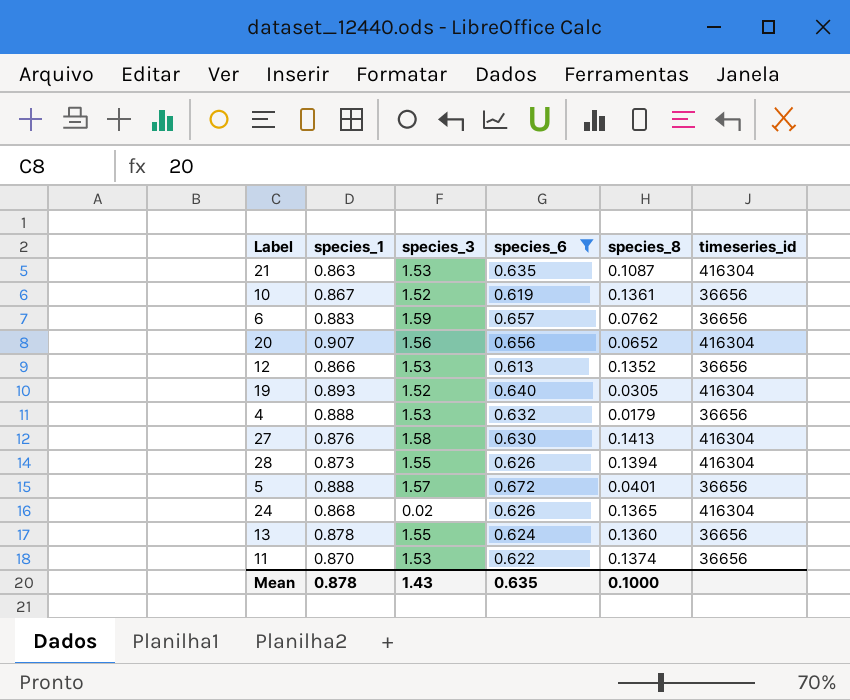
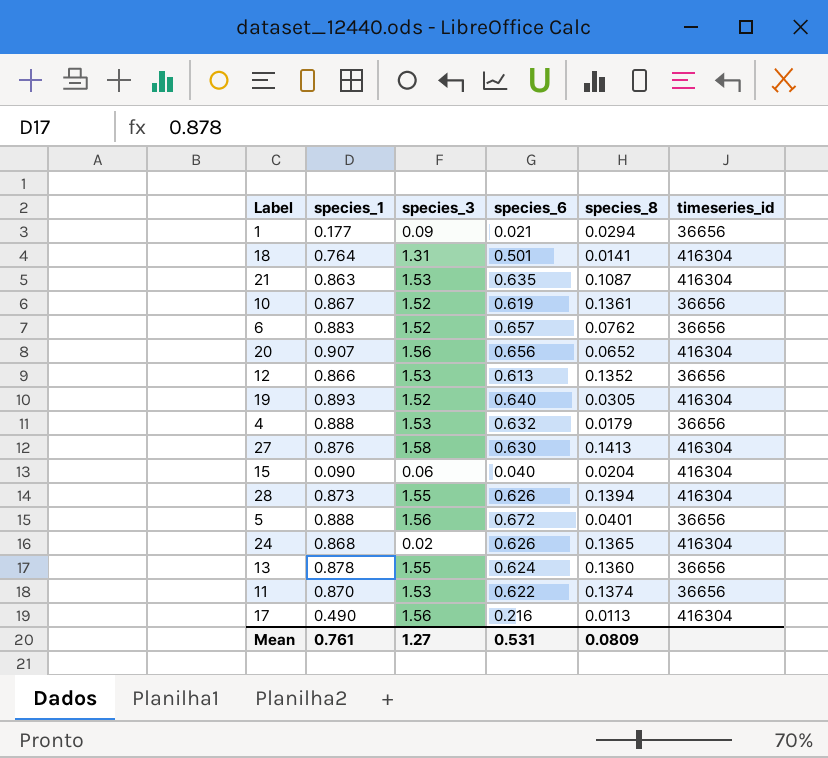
filter: species_6 >= 0.613 -> none
6 | species_3: 1.59 -> 1.52
5 | species_3: 1.57 -> 1.56
Mean | species_1: 0.878 -> 0.761
Mean | species_3: 1.43 -> 1.27
Mean | species_6: 0.635 -> 0.531
Mean | species_8: 0.1000 -> 0.0809

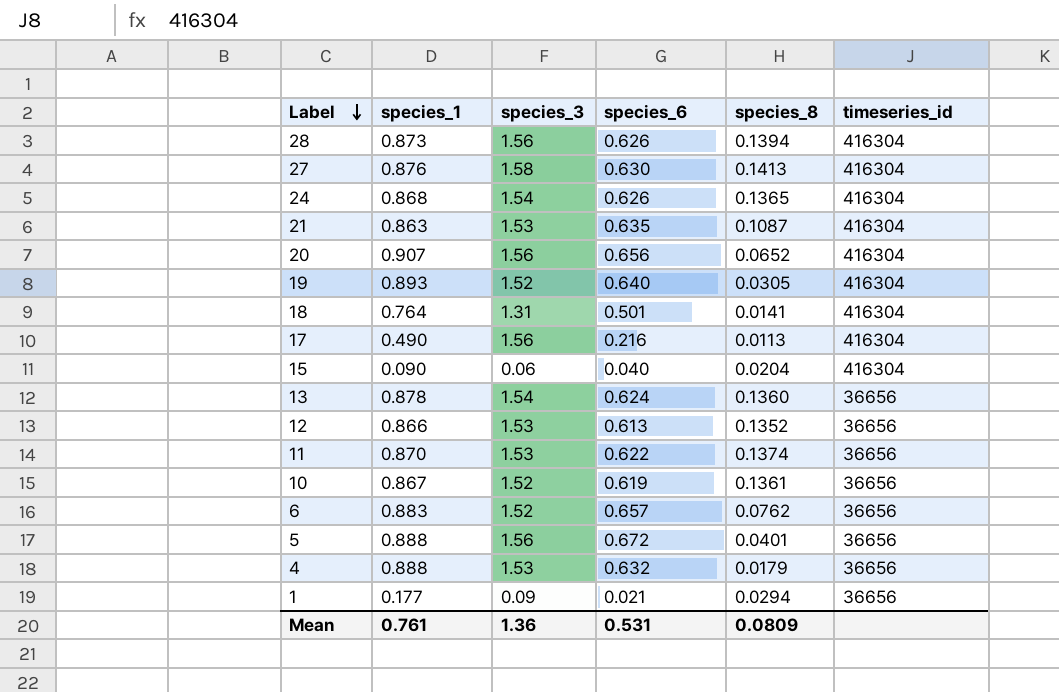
row order: none -> Label descending
28 | species_3: 1.55 -> 1.56
24 | species_3: 0.02 -> 1.54
13 | species_3: 1.55 -> 1.54
Mean | species_3: 1.27 -> 1.36

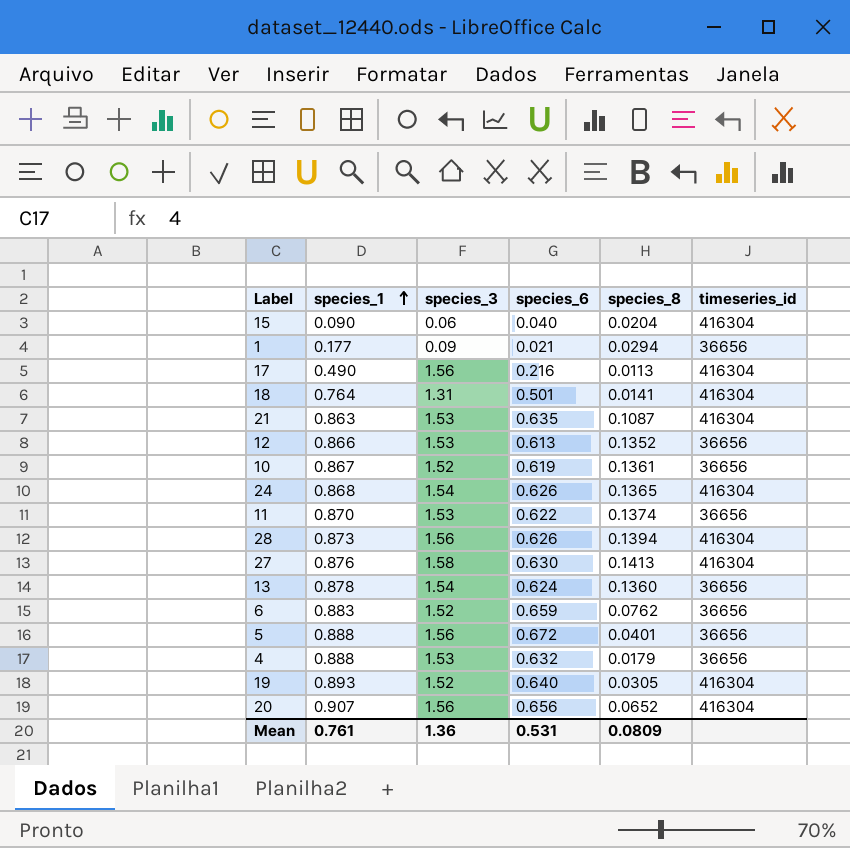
row order: Label descending -> species_1 ascending
6 | species_6: 0.657 -> 0.659

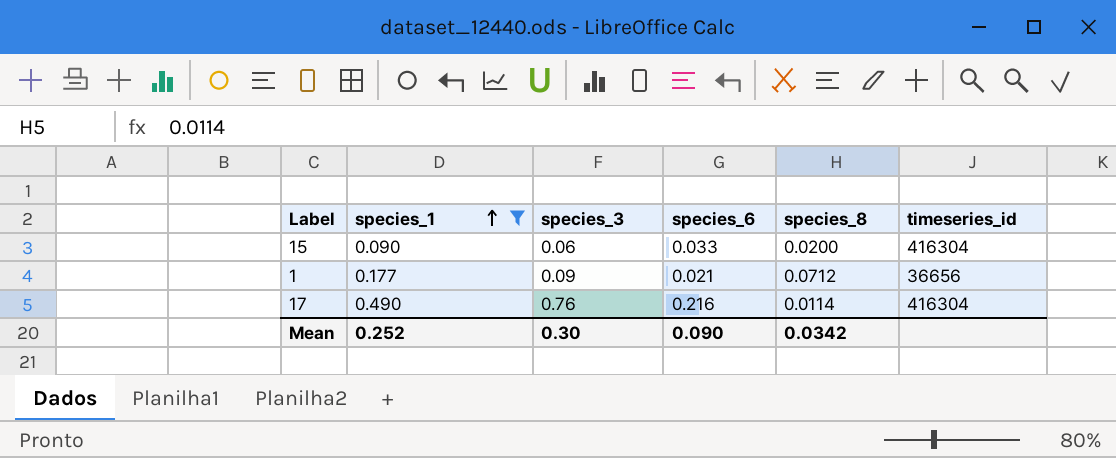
filter: none -> species_1 <= 0.490
15 | species_6: 0.040 -> 0.033
15 | species_8: 0.0204 -> 0.0200
1 | species_8: 0.0294 -> 0.0712
17 | species_3: 1.56 -> 0.76
17 | species_8: 0.0113 -> 0.0114
Mean | species_1: 0.761 -> 0.252
Mean | species_3: 1.36 -> 0.30
Mean | species_6: 0.531 -> 0.090
Mean | species_8: 0.0809 -> 0.0342

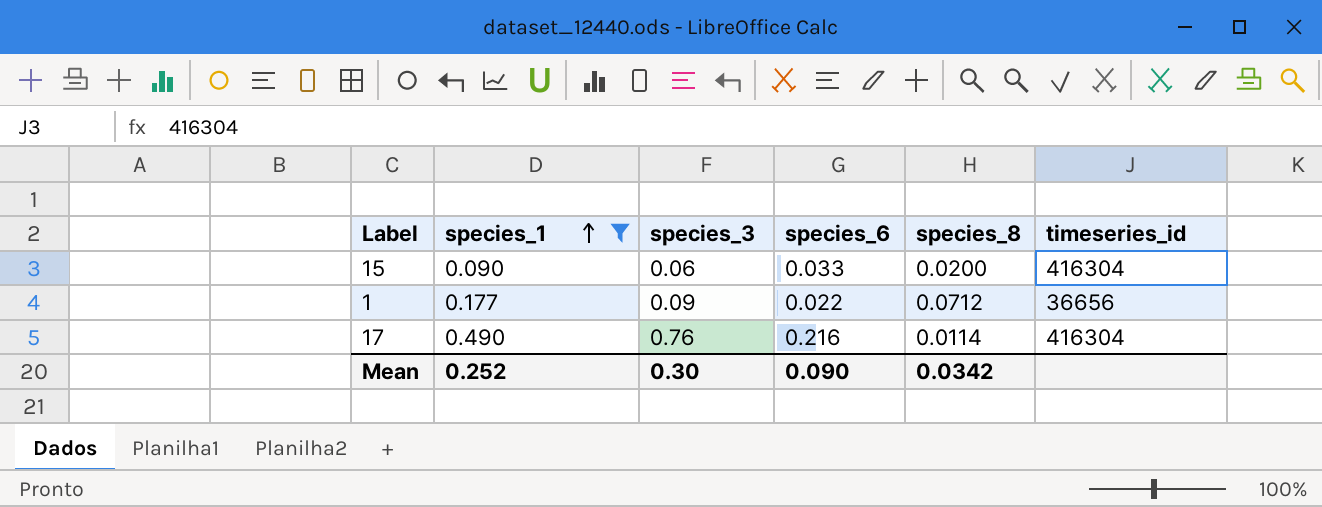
1 | species_6: 0.021 -> 0.022

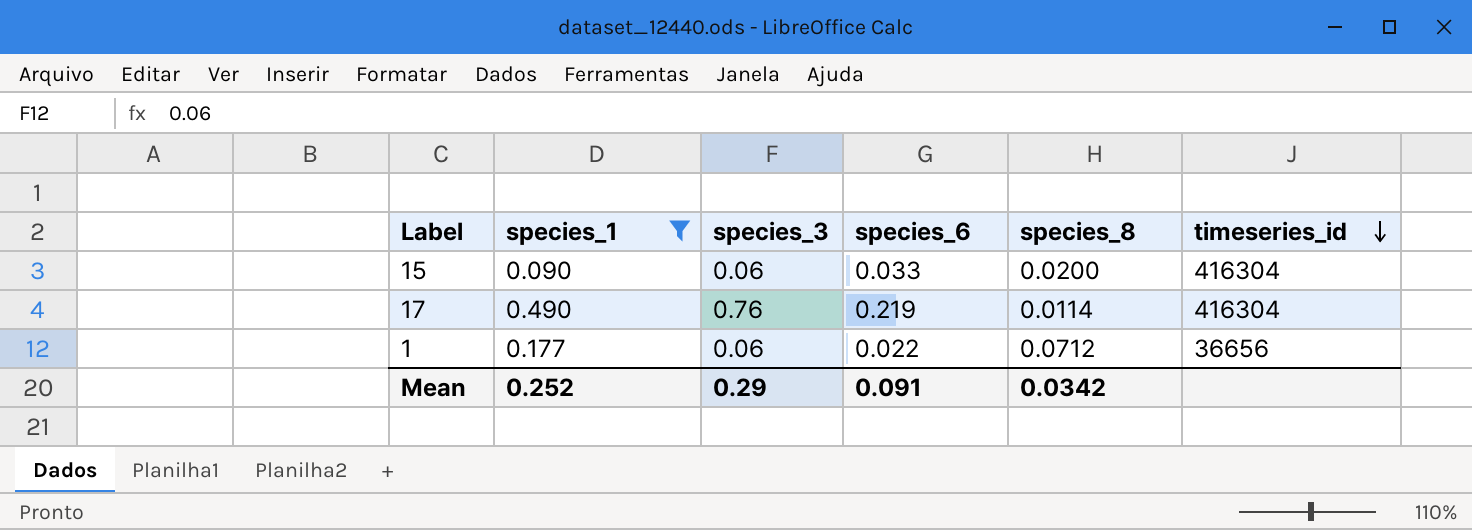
row order: species_1 ascending -> timeseries_id descending
17 | species_6: 0.216 -> 0.219
1 | species_3: 0.09 -> 0.06
Mean | species_3: 0.30 -> 0.29
Mean | species_6: 0.090 -> 0.091

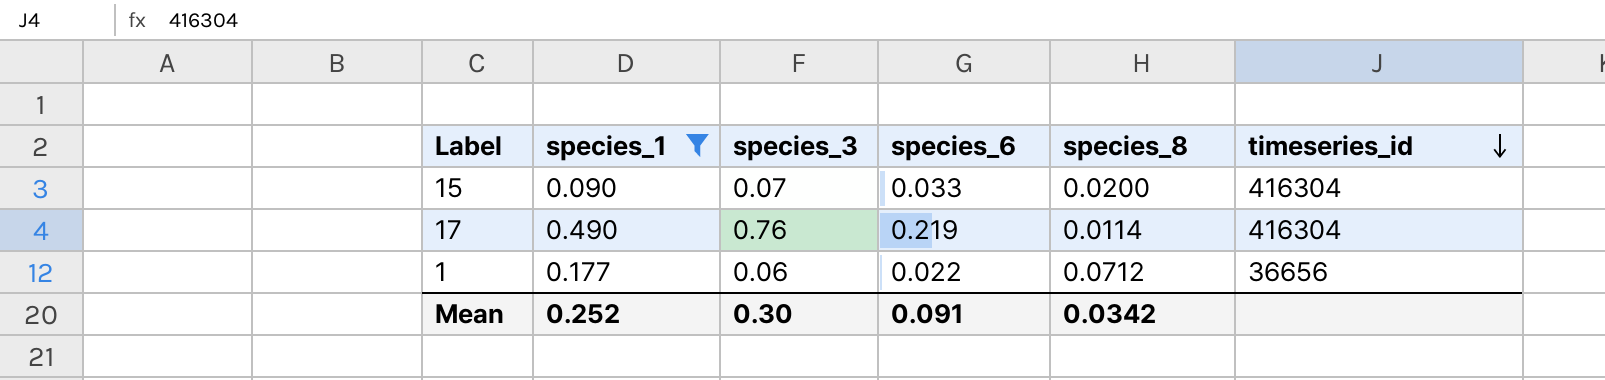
15 | species_3: 0.06 -> 0.07
Mean | species_3: 0.29 -> 0.30

